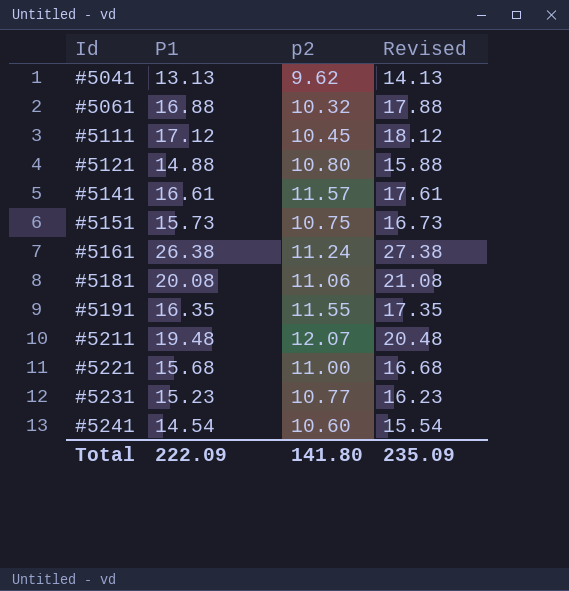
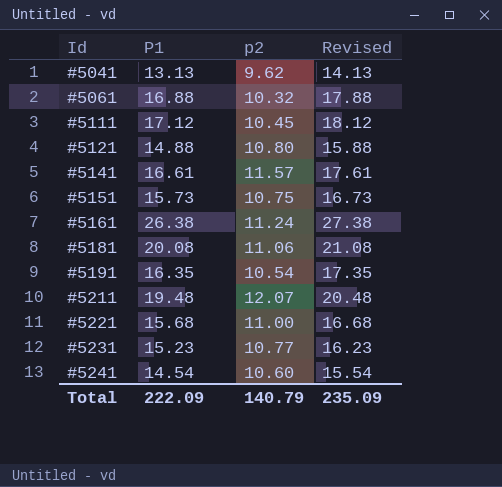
#5191 | p2: 11.55 -> 10.54
Total | p2: 141.80 -> 140.79

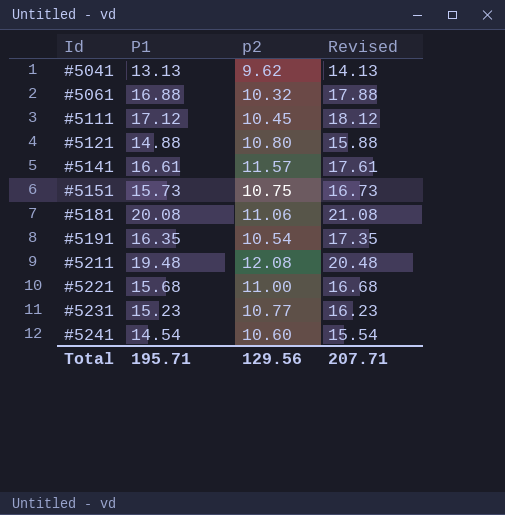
row #5161: 26.38 | 11.24 | 27.38 -> none
#5211 | p2: 12.07 -> 12.08
Total | P1: 222.09 -> 195.71
Total | p2: 140.79 -> 129.56
Total | Revised: 235.09 -> 207.71

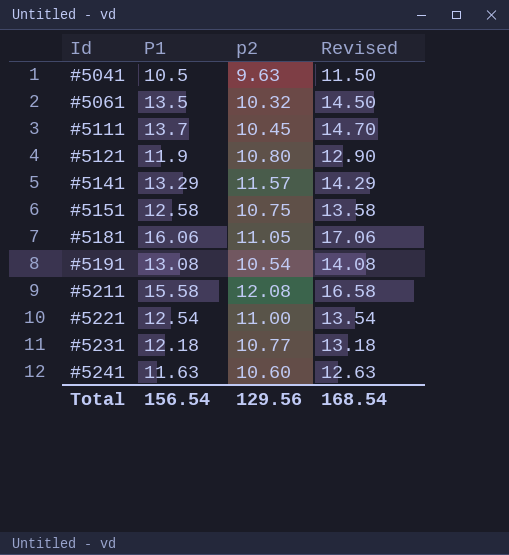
#5041 | P1: 13.13 -> 10.5
#5041 | p2: 9.62 -> 9.63
#5041 | Revised: 14.13 -> 11.50
#5061 | P1: 16.88 -> 13.5
#5061 | Revised: 17.88 -> 14.50
#5111 | P1: 17.12 -> 13.7
#5111 | Revised: 18.12 -> 14.70
#5121 | P1: 14.88 -> 11.9
#5121 | Revised: 15.88 -> 12.90
#5141 | P1: 16.61 -> 13.29
#5141 | Revised: 17.61 -> 14.29
#5151 | P1: 15.73 -> 12.58
#5151 | Revised: 16.73 -> 13.58
#5181 | P1: 20.08 -> 16.06
#5181 | p2: 11.06 -> 11.05
#5181 | Revised: 21.08 -> 17.06
#5191 | P1: 16.35 -> 13.08
#5191 | Revised: 17.35 -> 14.08
#5211 | P1: 19.48 -> 15.58
#5211 | Revised: 20.48 -> 16.58
#5221 | P1: 15.68 -> 12.54
#5221 | Revised: 16.68 -> 13.54
#5231 | P1: 15.23 -> 12.18
#5231 | Revised: 16.23 -> 13.18
#5241 | P1: 14.54 -> 11.63
#5241 | Revised: 15.54 -> 12.63
Total | P1: 195.71 -> 156.54
Total | Revised: 207.71 -> 168.54

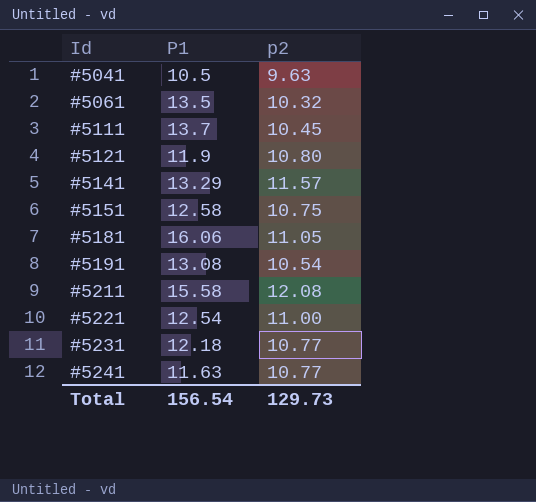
column Revised | formula: [P1] + 1 -> none
#5241 | p2: 10.60 -> 10.77
Total | p2: 129.56 -> 129.73

